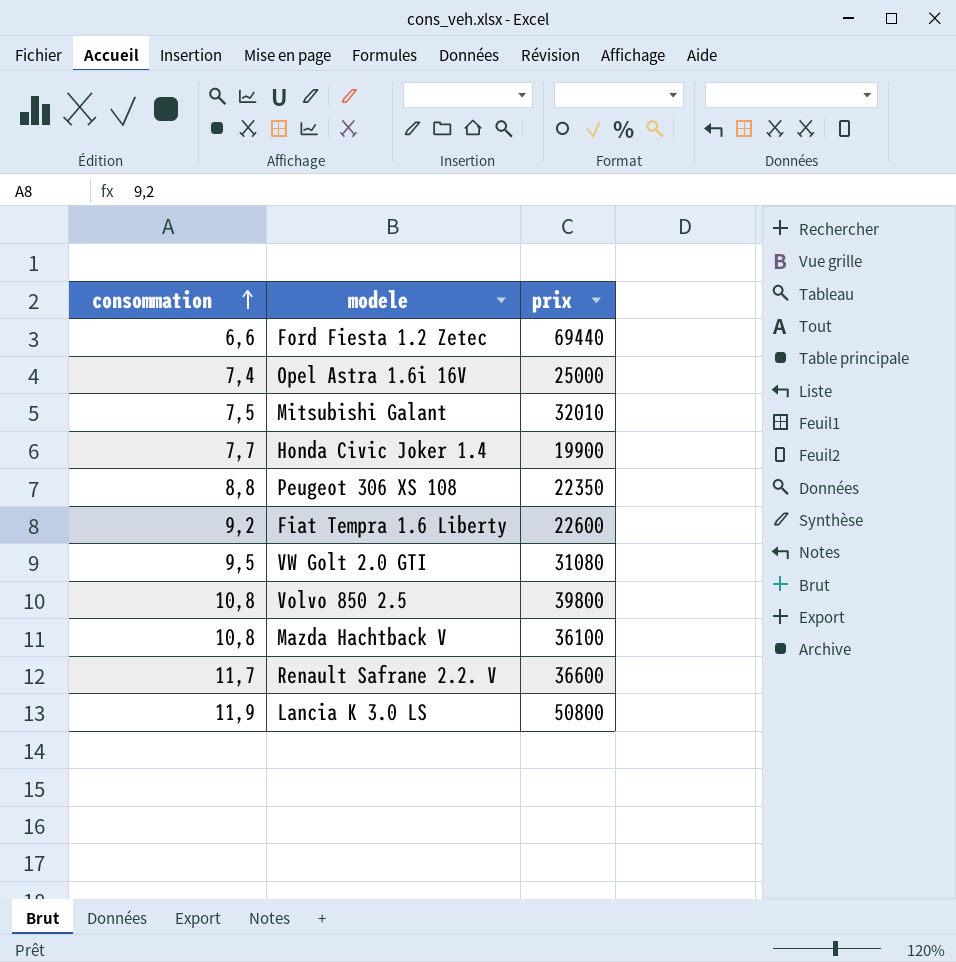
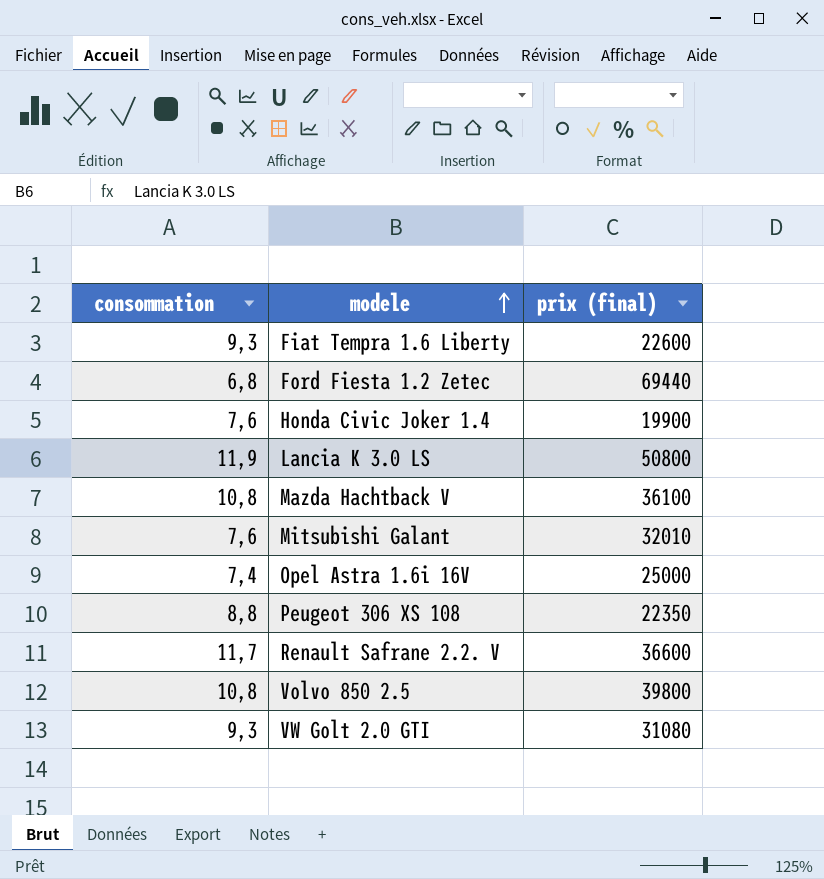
row order: consommation ascending -> modele ascending
column name: prix -> prix (final)
Fiat Tempra 1.6 Liberty | consommation: 9,2 -> 9,3
Ford Fiesta 1.2 Zetec | consommation: 6,6 -> 6,8
Honda Civic Joker 1.4 | consommation: 7,7 -> 7,6
Mitsubishi Galant | consommation: 7,5 -> 7,6
VW Golt 2.0 GTI | consommation: 9,5 -> 9,3

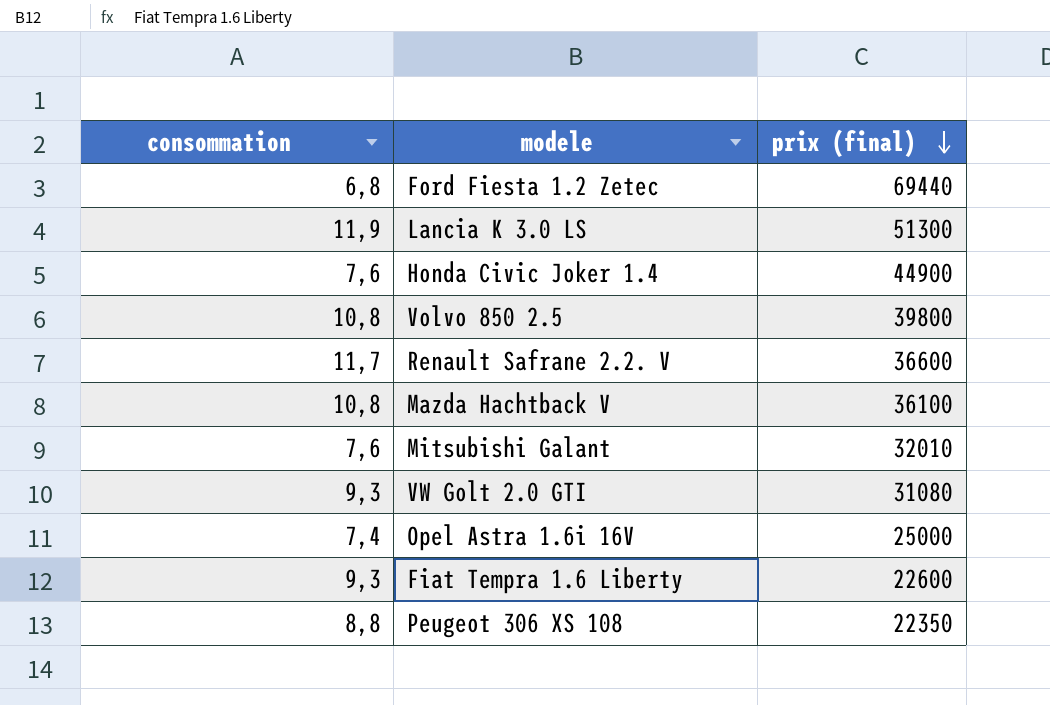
row order: modele ascending -> prix (final) descending
Lancia K 3.0 LS | prix (final): 50800 -> 51300
Honda Civic Joker 1.4 | prix (final): 19900 -> 44900

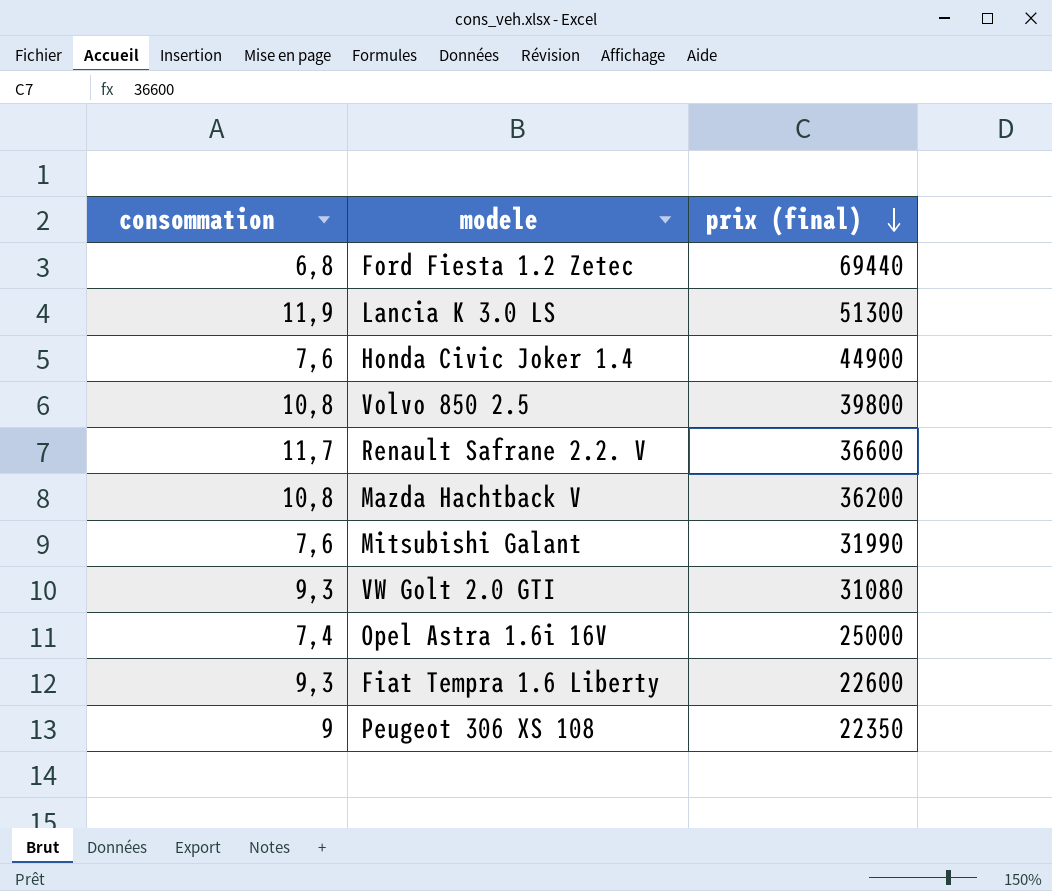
Mazda Hachtback V | prix (final): 36100 -> 36200
Mitsubishi Galant | prix (final): 32010 -> 31990
Peugeot 306 XS 108 | consommation: 8,8 -> 9

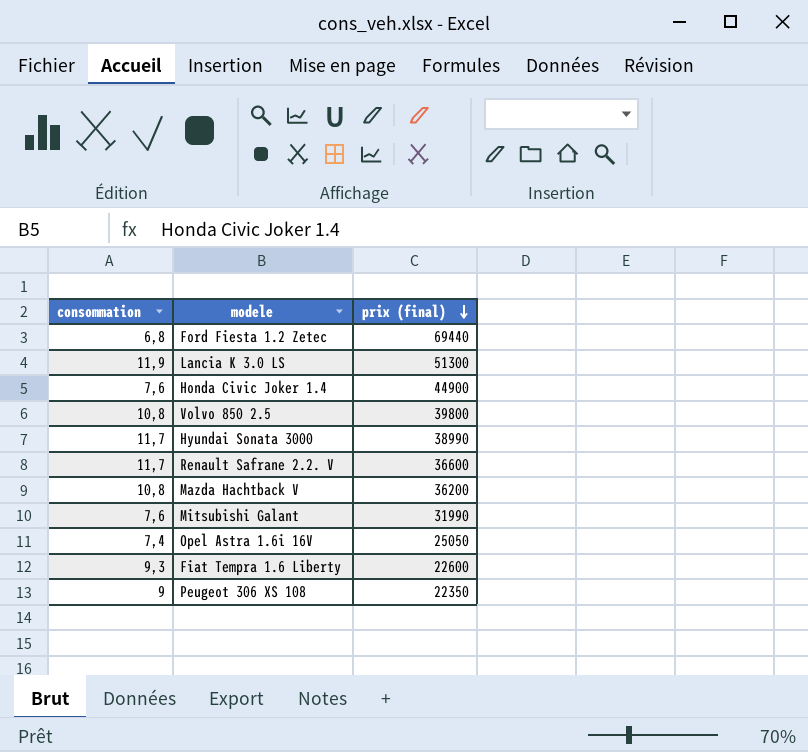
row VW Golt 2.0 GTI: 9,3 | 31080 -> none
row Hyundai Sonata 3000: none -> 11,7 | 38990
Opel Astra 1.6i 16V | prix (final): 25000 -> 25050

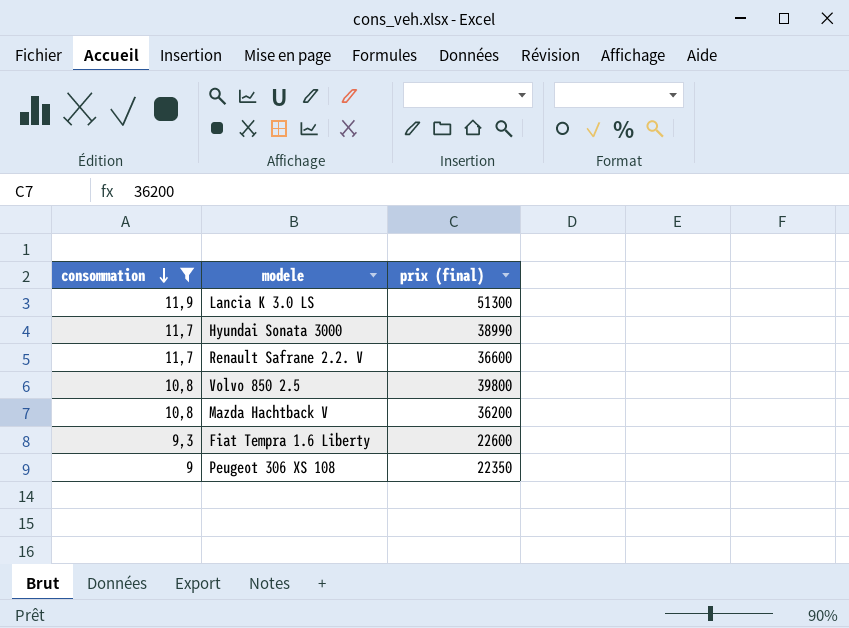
filter: none -> consommation >= 9
row order: prix (final) descending -> consommation descending

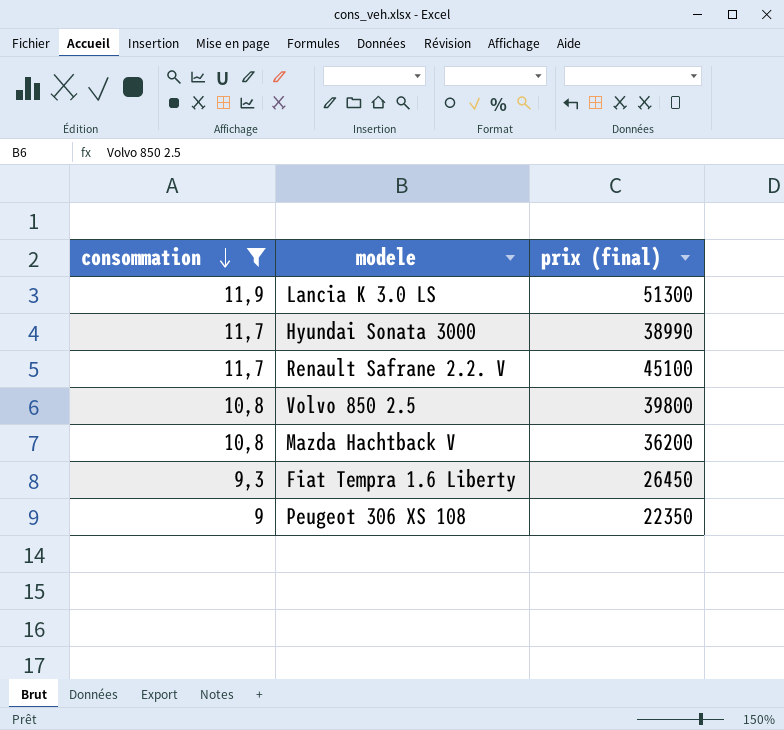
Renault Safrane 2.2. V | prix (final): 36600 -> 45100
Fiat Tempra 1.6 Liberty | prix (final): 22600 -> 26450

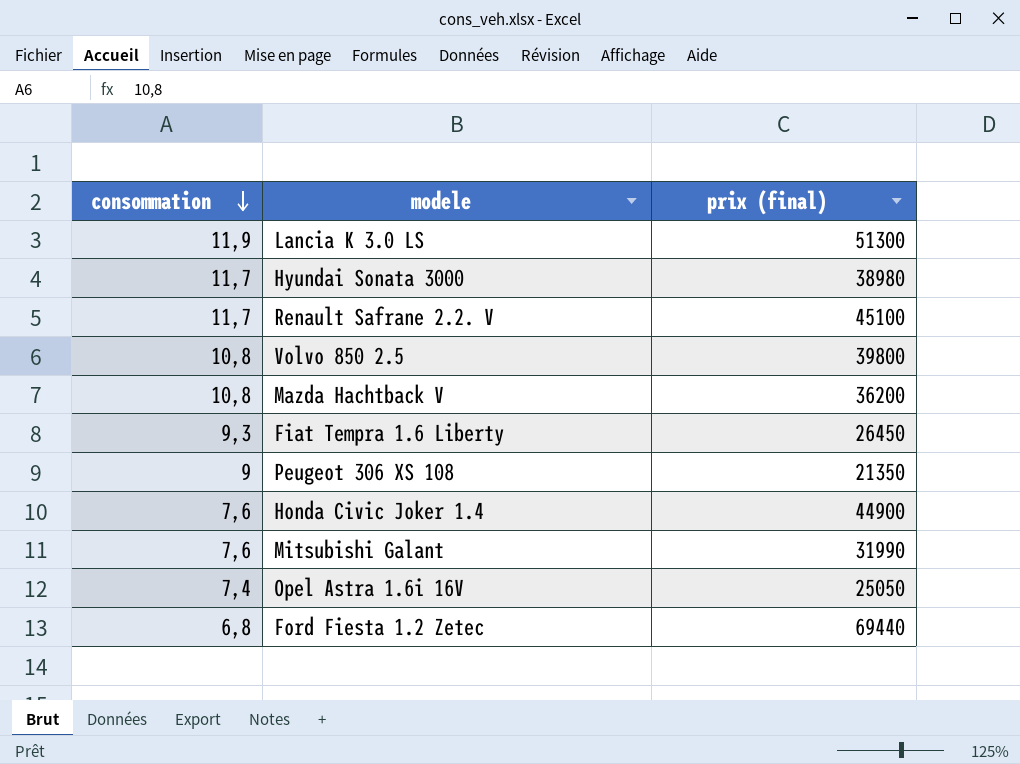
filter: consommation >= 9 -> none
Hyundai Sonata 3000 | prix (final): 38990 -> 38980
Peugeot 306 XS 108 | prix (final): 22350 -> 21350

